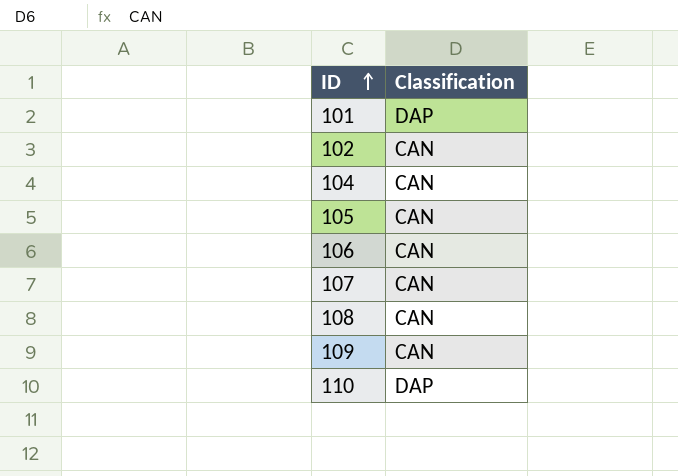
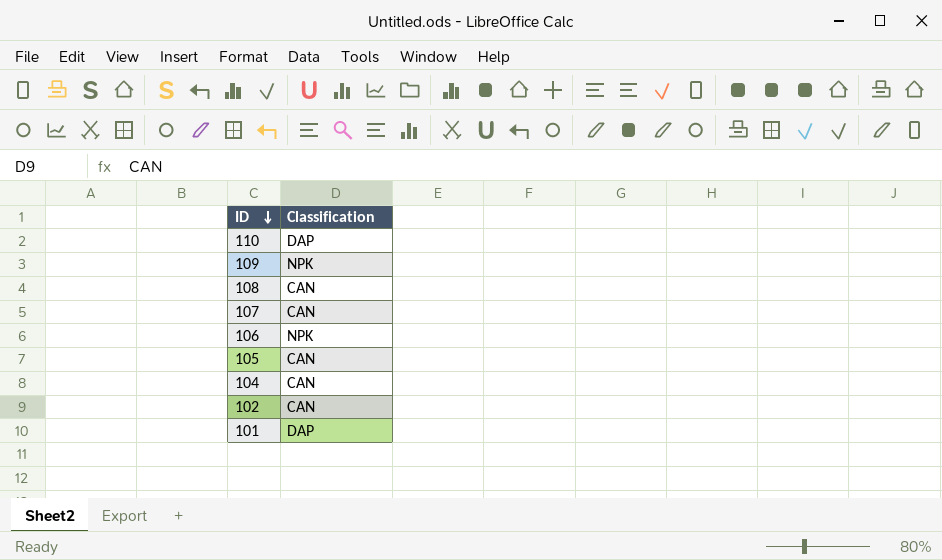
row order: ID ascending -> ID descending
109 | Classification: CAN -> NPK
106 | Classification: CAN -> NPK

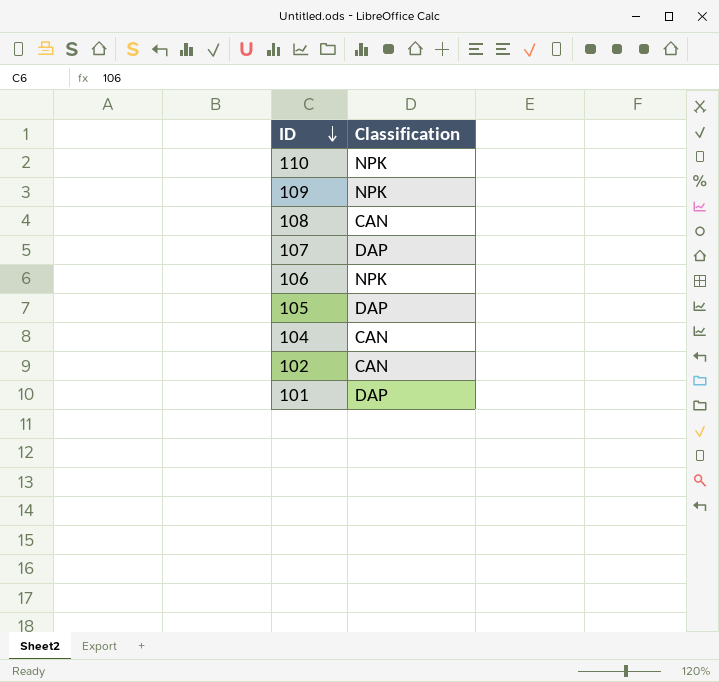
110 | Classification: DAP -> NPK
107 | Classification: CAN -> DAP
105 | Classification: CAN -> DAP

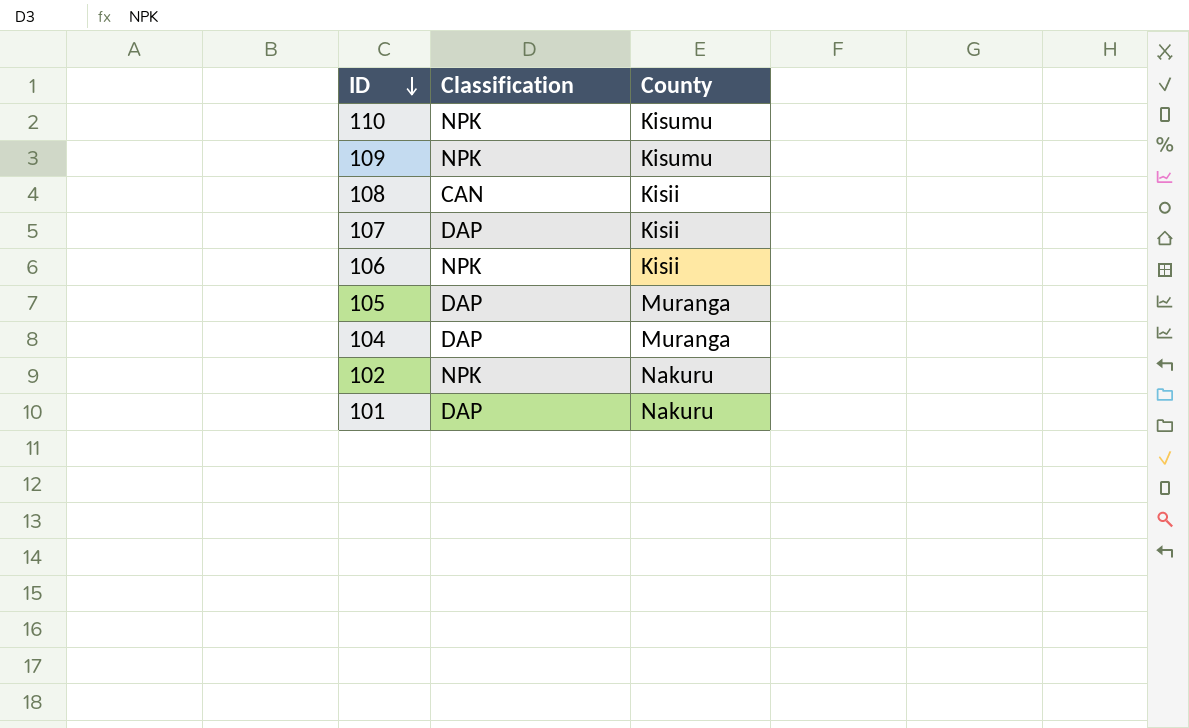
column County | position: none -> 3
104 | Classification: CAN -> DAP
102 | Classification: CAN -> NPK

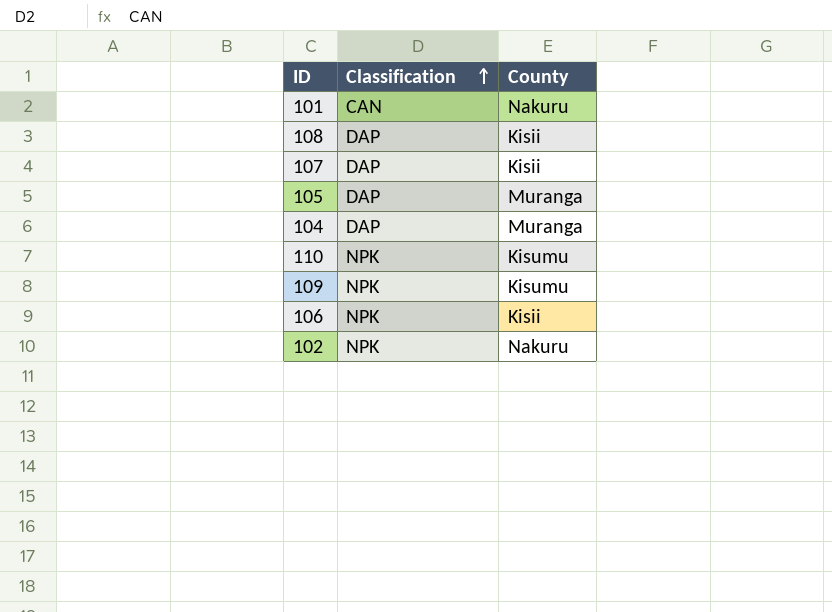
row order: ID descending -> Classification ascending
101 | Classification: DAP -> CAN
108 | Classification: CAN -> DAP

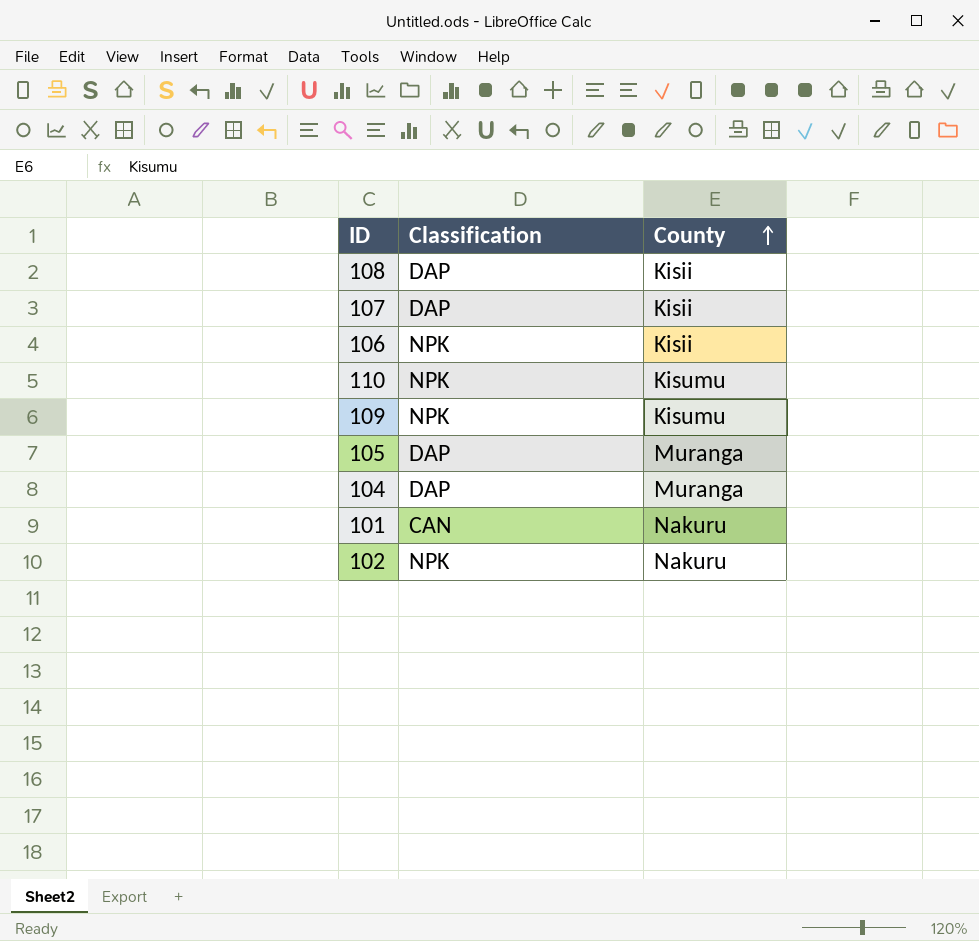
row order: Classification ascending -> County ascending

